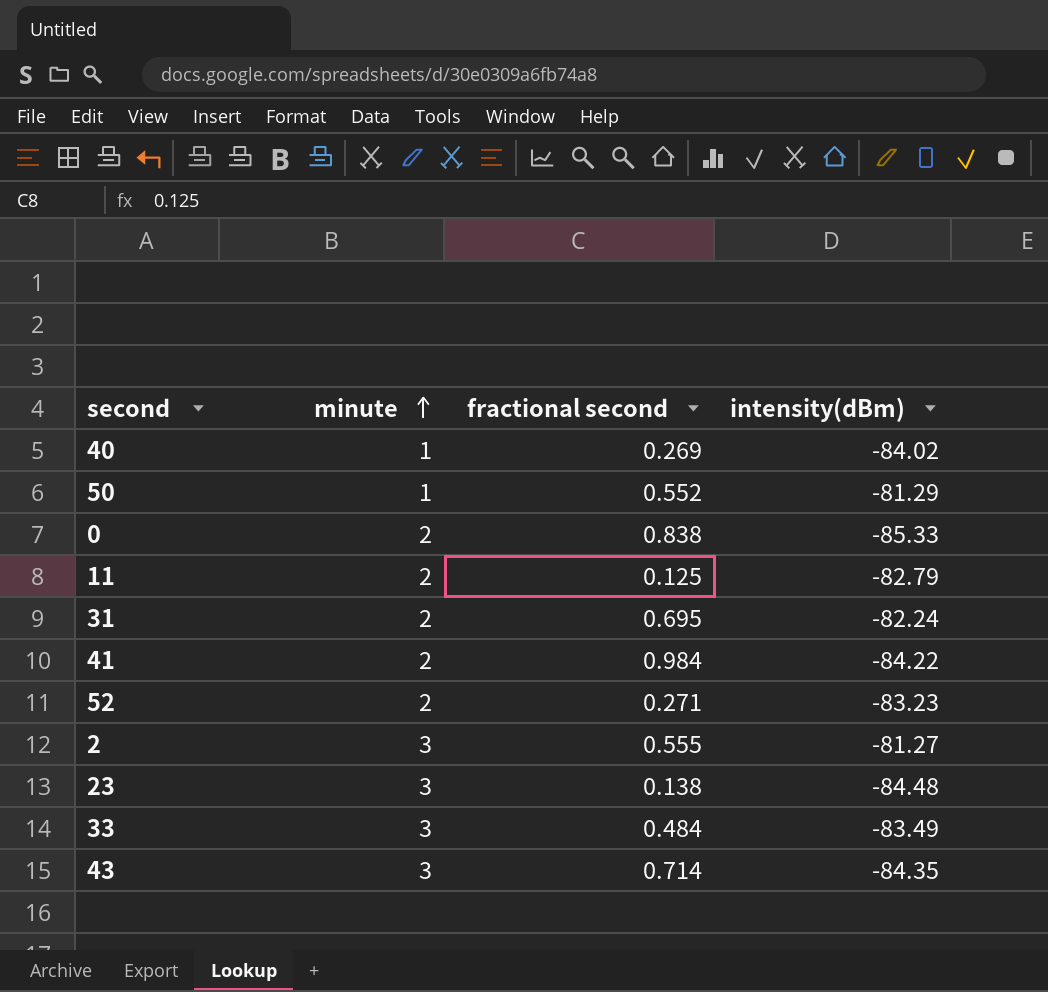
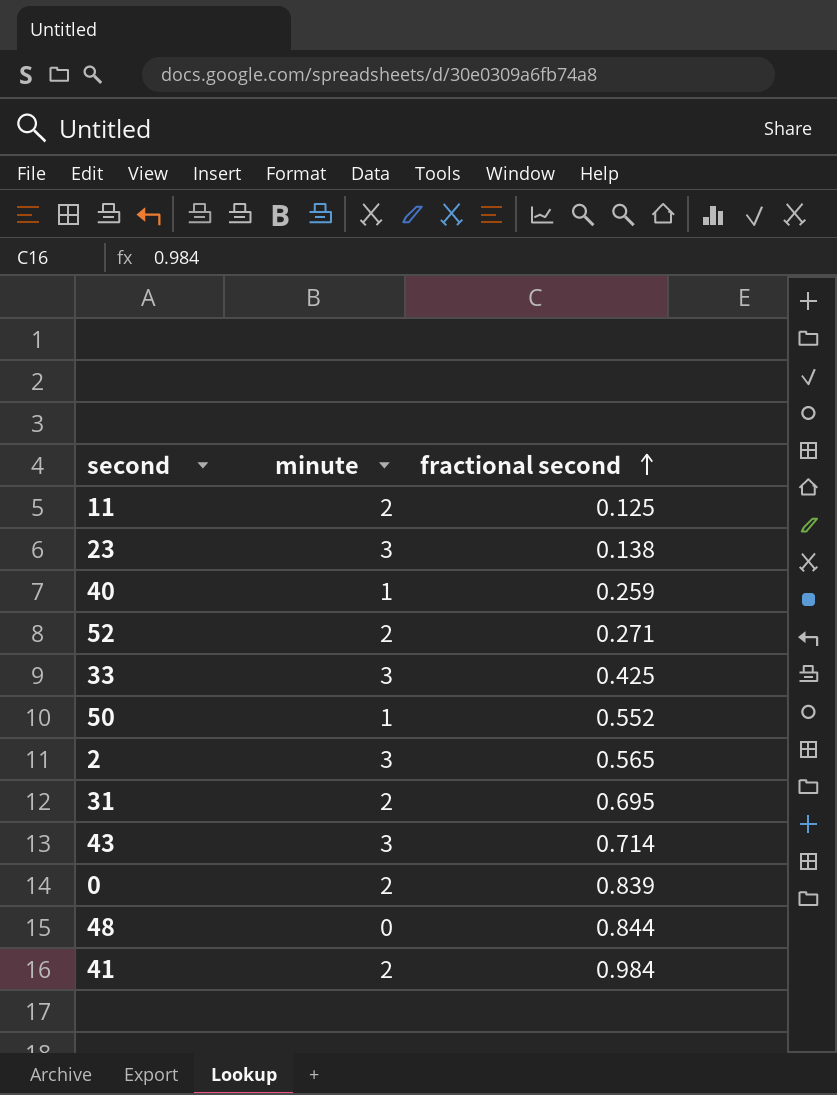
row order: minute ascending -> fractional second ascending
column intensity(dBm) | position: 4 -> none
40 | fractional second: 0.269 -> 0.259
33 | fractional second: 0.484 -> 0.425
2 | fractional second: 0.555 -> 0.565
0 | fractional second: 0.838 -> 0.839
row 48: none -> 0 | 0.844

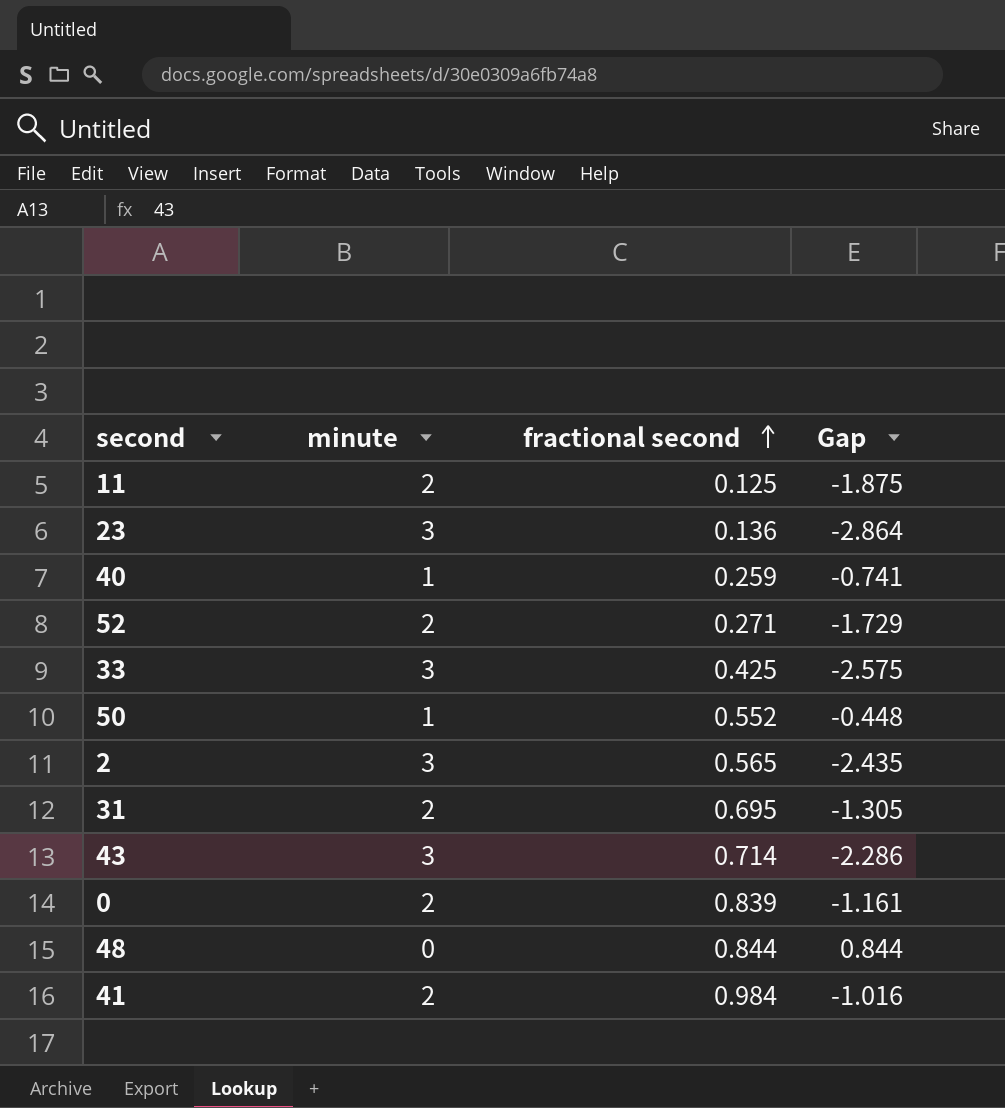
column Gap | formula: none -> [fractional second] - [minute]
23 | fractional second: 0.138 -> 0.136

